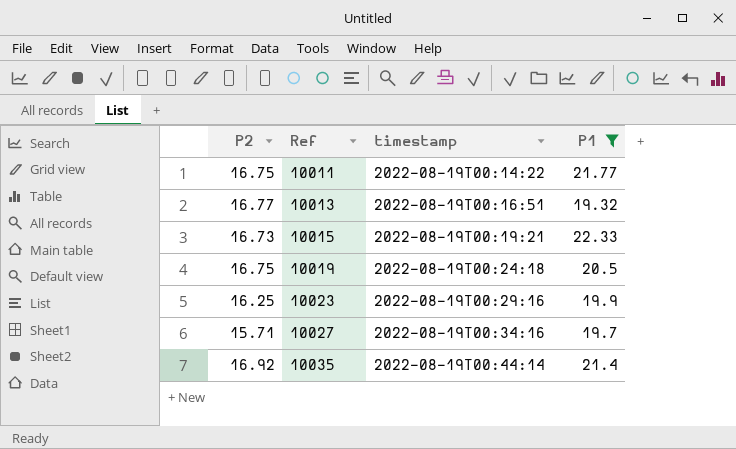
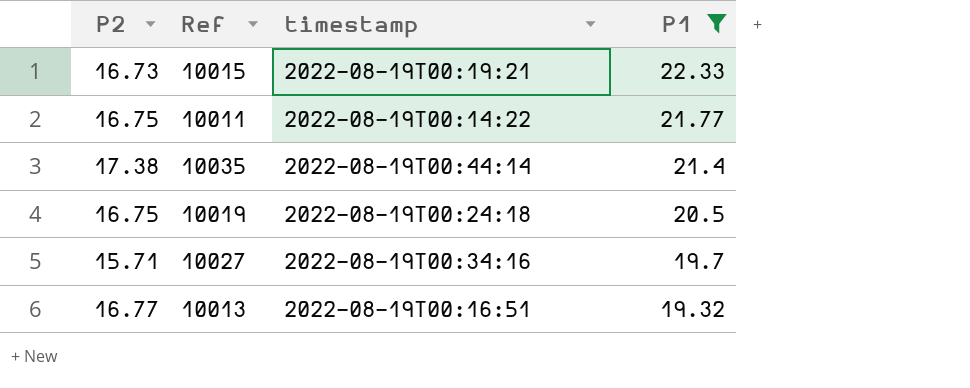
row order: Ref ascending -> P1 descending
row 10023: 16.25 | 2022-08-19T00:29:16 | 19.9 -> none
10035 | P2: 16.92 -> 17.38

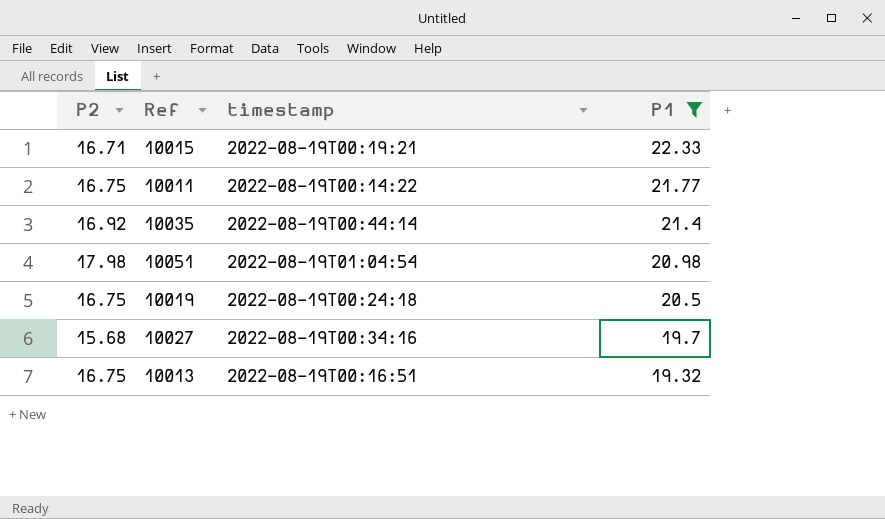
10015 | P2: 16.73 -> 16.71
10035 | P2: 17.38 -> 16.92
row 10051: none -> 17.98 | 2022-08-19T01:04:54 | 20.98
10027 | P2: 15.71 -> 15.68
10013 | P2: 16.77 -> 16.75

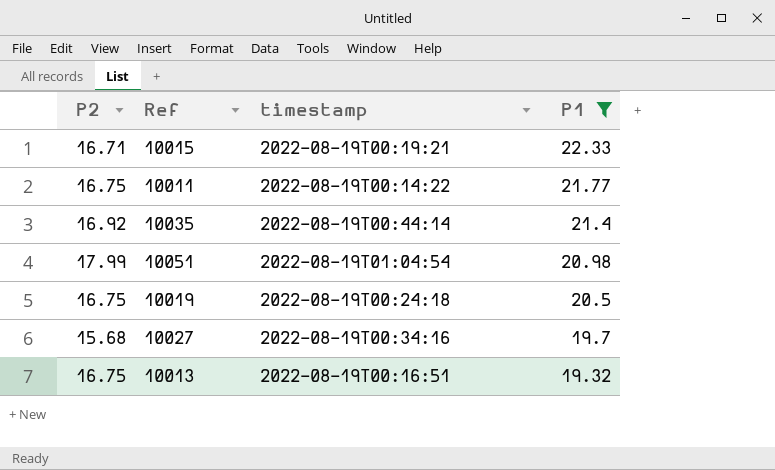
10051 | P2: 17.98 -> 17.99

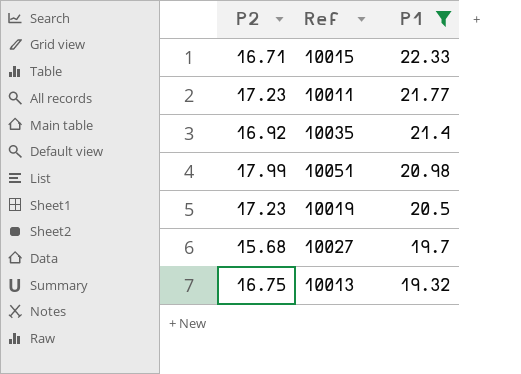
column timestamp | position: 3 -> none
10011 | P2: 16.75 -> 17.23
10019 | P2: 16.75 -> 17.23

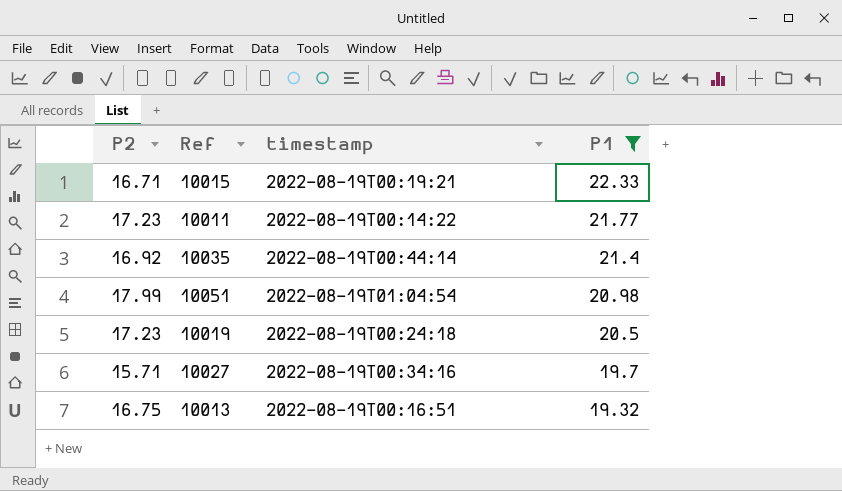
column timestamp | position: none -> 3
10027 | P2: 15.68 -> 15.71

